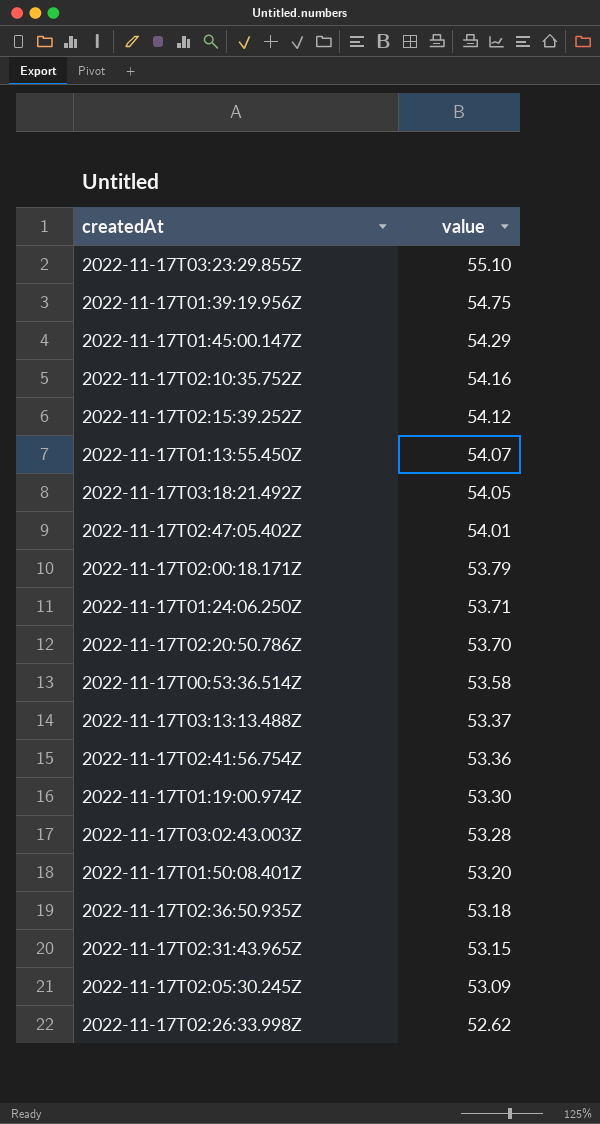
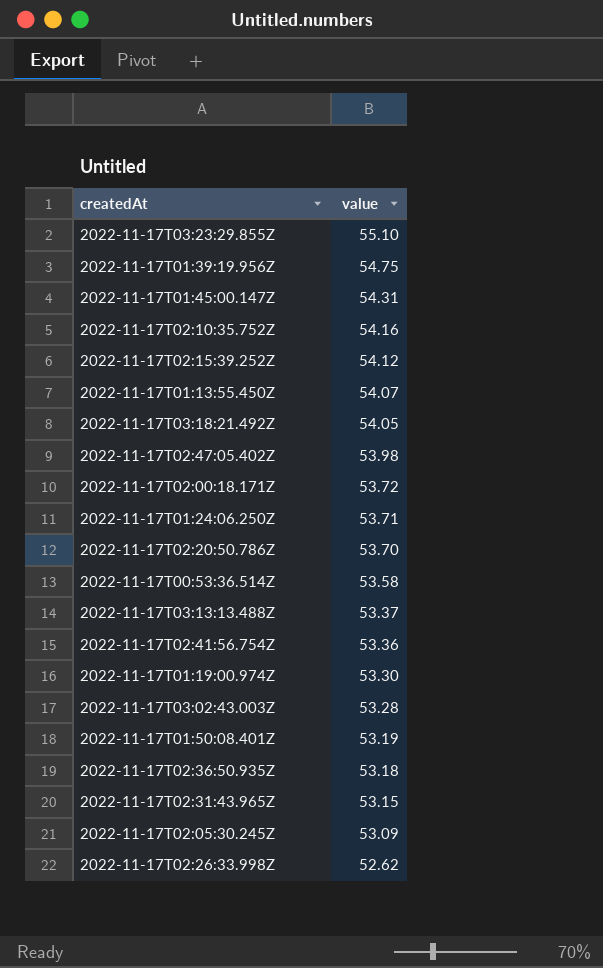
2022-11-17T01:45:00.147Z | value: 54.29 -> 54.31
2022-11-17T02:47:05.402Z | value: 54.01 -> 53.98
2022-11-17T02:00:18.171Z | value: 53.79 -> 53.72
2022-11-17T01:50:08.401Z | value: 53.20 -> 53.19

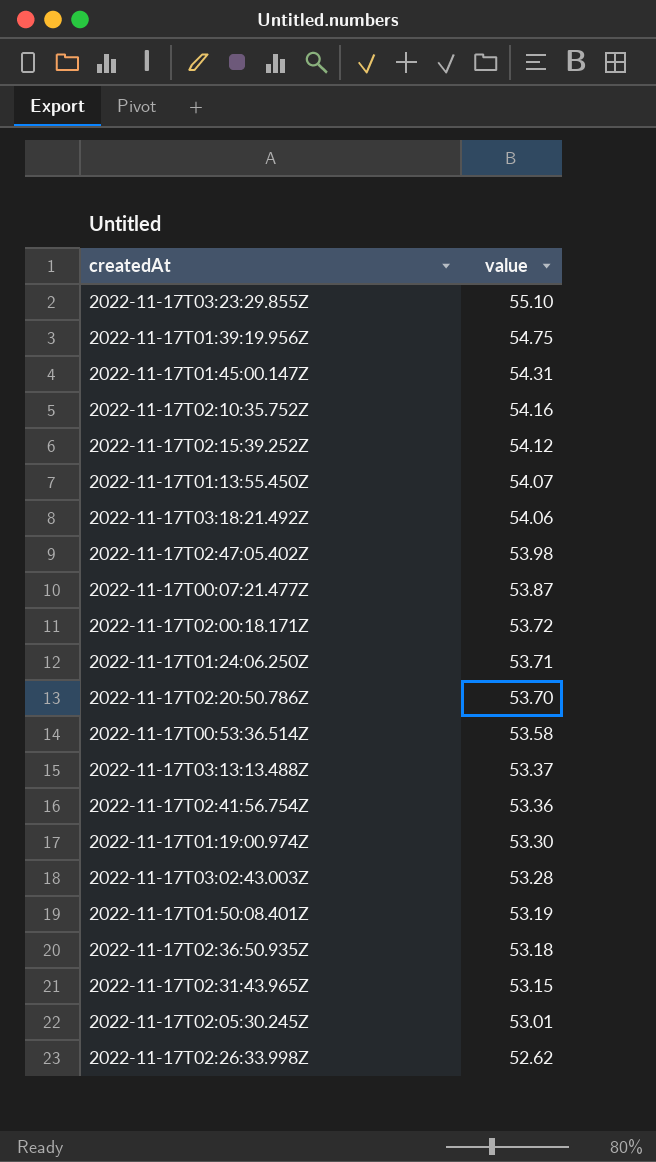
2022-11-17T03:18:21.492Z | value: 54.05 -> 54.06
row 2022-11-17T00:07:21.477Z: none -> 53.87
2022-11-17T02:05:30.245Z | value: 53.09 -> 53.01

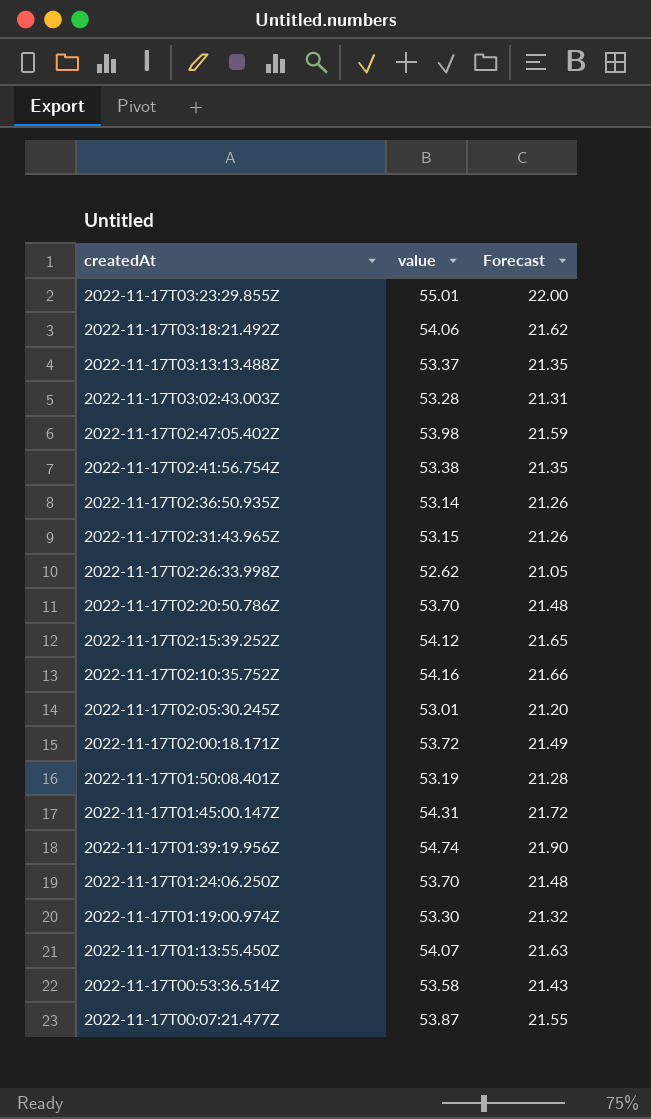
row order: value descending -> createdAt descending
column Forecast | formula: none -> [value] * 0.4
2022-11-17T03:23:29.855Z | value: 55.10 -> 55.01
2022-11-17T02:41:56.754Z | value: 53.36 -> 53.38
2022-11-17T02:36:50.935Z | value: 53.18 -> 53.14
2022-11-17T01:39:19.956Z | value: 54.75 -> 54.74
2022-11-17T01:24:06.250Z | value: 53.71 -> 53.70

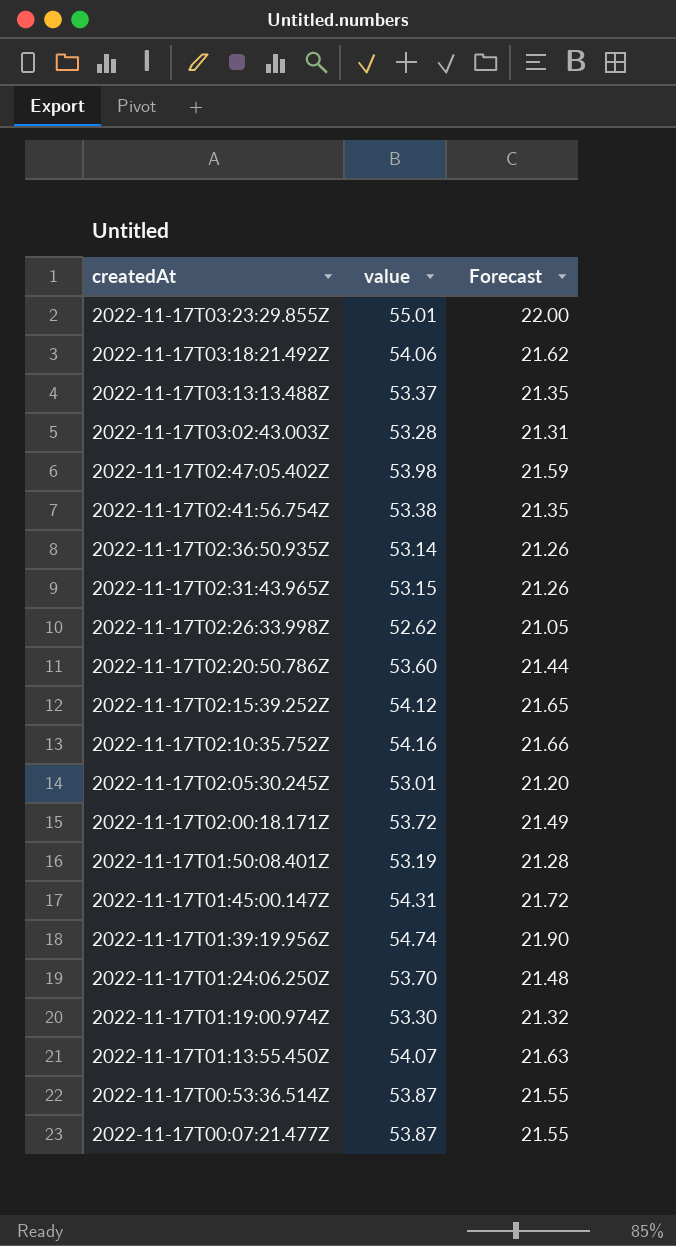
2022-11-17T02:20:50.786Z | value: 53.70 -> 53.60
2022-11-17T02:20:50.786Z | Forecast: 21.48 -> 21.44
2022-11-17T00:53:36.514Z | value: 53.58 -> 53.87
2022-11-17T00:53:36.514Z | Forecast: 21.43 -> 21.55

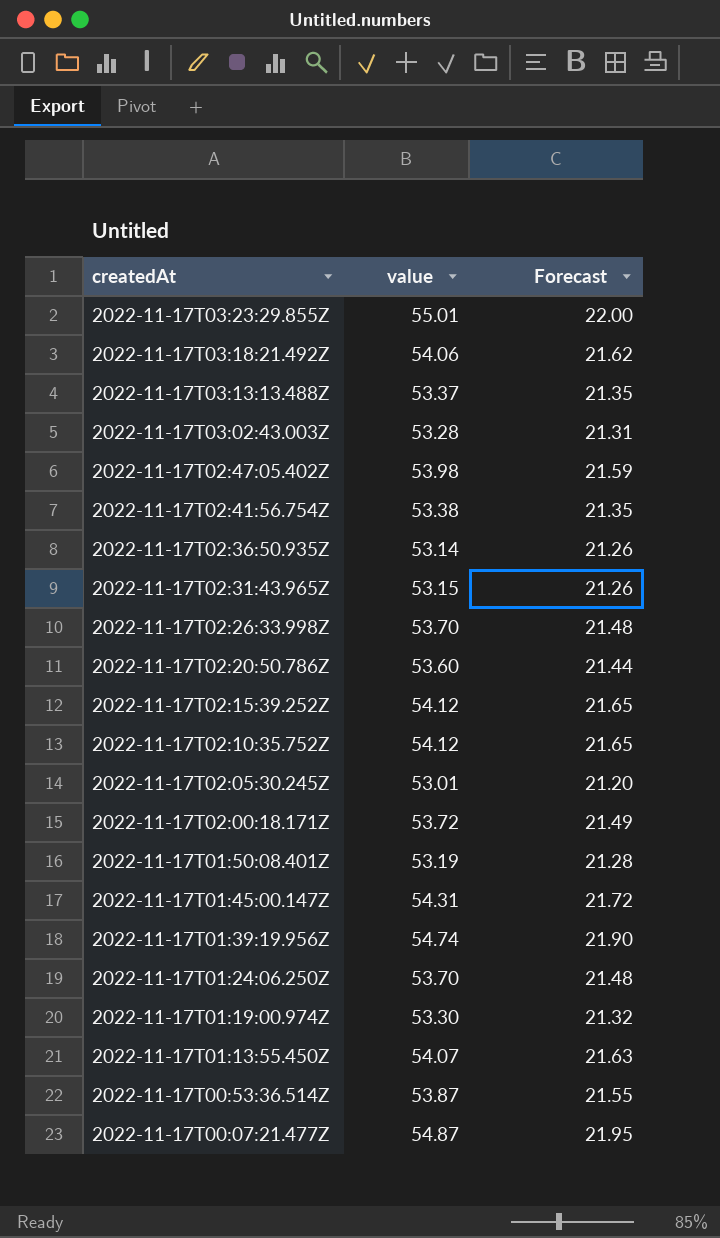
2022-11-17T02:26:33.998Z | value: 52.62 -> 53.70
2022-11-17T02:26:33.998Z | Forecast: 21.05 -> 21.48
2022-11-17T02:10:35.752Z | value: 54.16 -> 54.12
2022-11-17T02:10:35.752Z | Forecast: 21.66 -> 21.65
2022-11-17T00:07:21.477Z | value: 53.87 -> 54.87
2022-11-17T00:07:21.477Z | Forecast: 21.55 -> 21.95

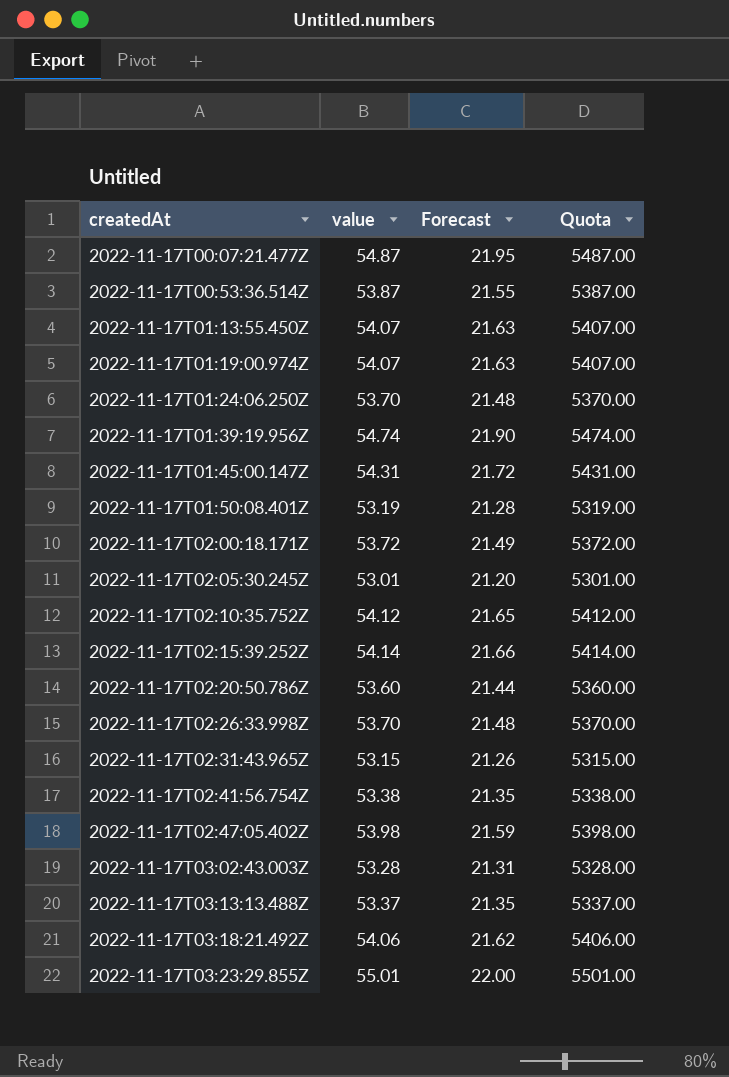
row order: createdAt descending -> createdAt ascending
column Quota | formula: none -> [value] * 100
row 2022-11-17T02:36:50.935Z: 53.14 | 21.26 -> none
2022-11-17T01:19:00.974Z | value: 53.30 -> 54.07
2022-11-17T01:19:00.974Z | Forecast: 21.32 -> 21.63
2022-11-17T02:15:39.252Z | value: 54.12 -> 54.14
2022-11-17T02:15:39.252Z | Forecast: 21.65 -> 21.66

